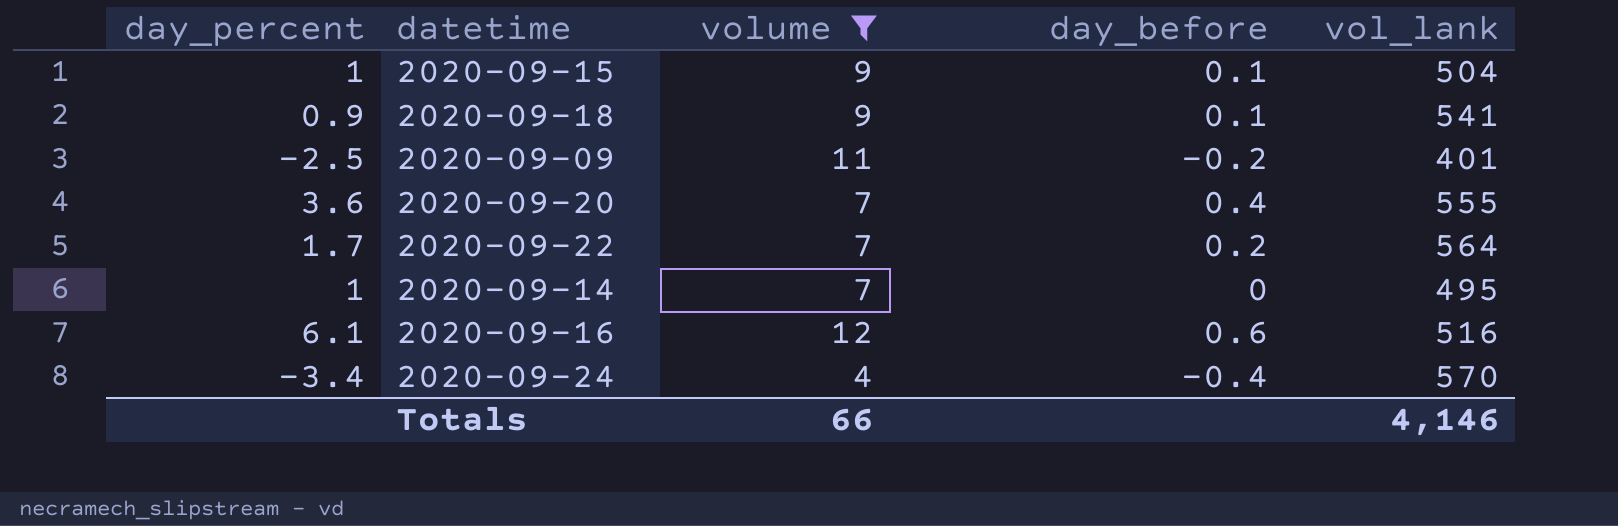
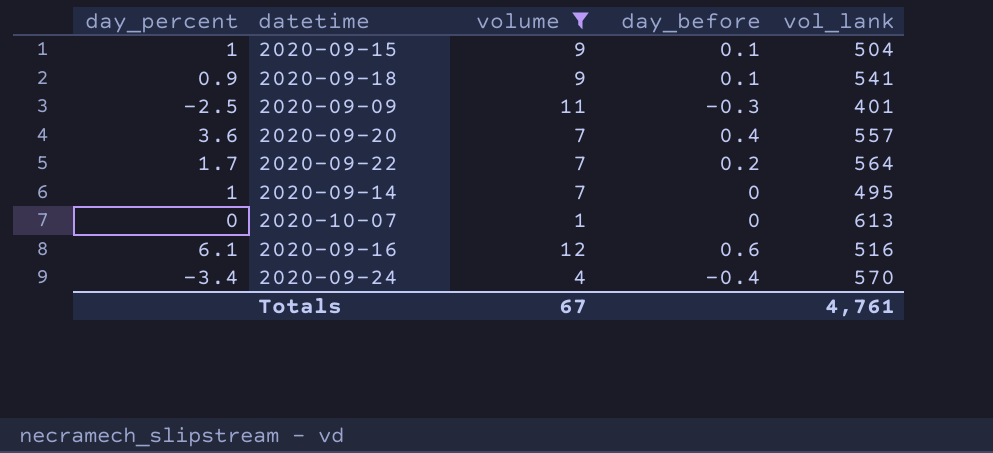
2020-09-09 | day_before: -0.2 -> -0.3
2020-09-20 | vol_lank: 555 -> 557
row 2020-10-07: none -> 0 | 1 | 0 | 613
Totals | volume: 66 -> 67
Totals | vol_lank: 4,146 -> 4,761

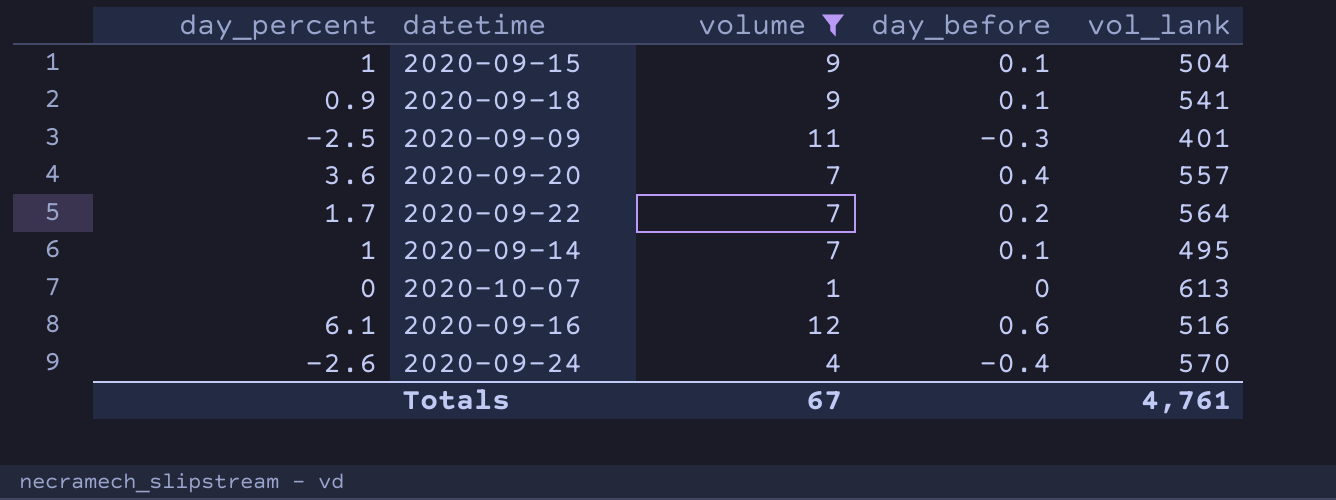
2020-09-14 | day_before: 0 -> 0.1
2020-09-24 | day_percent: -3.4 -> -2.6

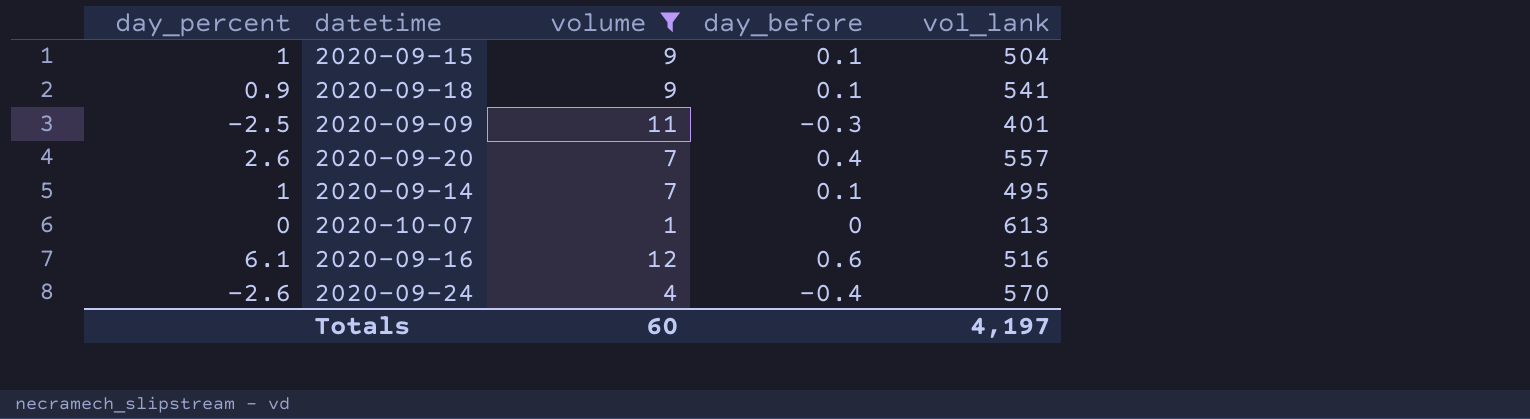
row 2020-09-22: 1.7 | 7 | 0.2 | 564 -> none
2020-09-20 | day_percent: 3.6 -> 2.6
Totals | volume: 67 -> 60
Totals | vol_lank: 4,761 -> 4,197

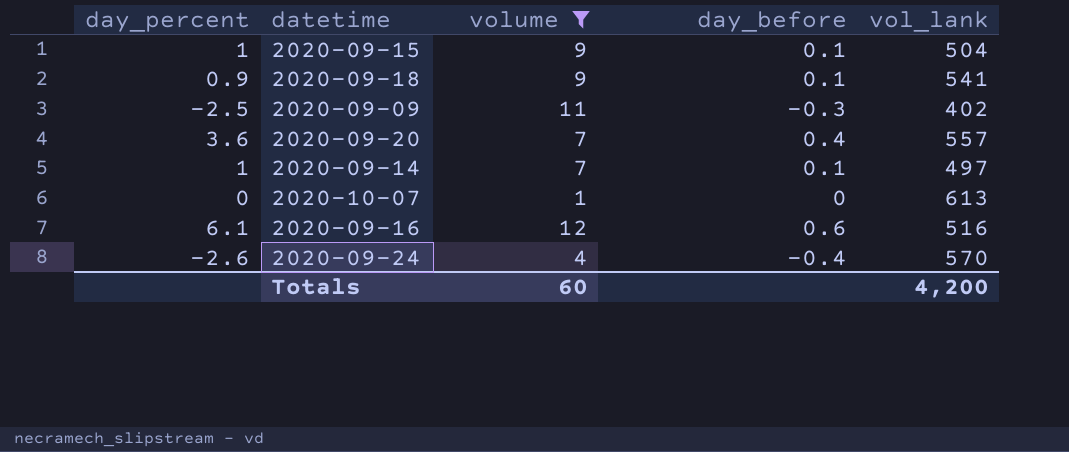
2020-09-09 | vol_lank: 401 -> 402
2020-09-20 | day_percent: 2.6 -> 3.6
2020-09-14 | vol_lank: 495 -> 497
Totals | vol_lank: 4,197 -> 4,200

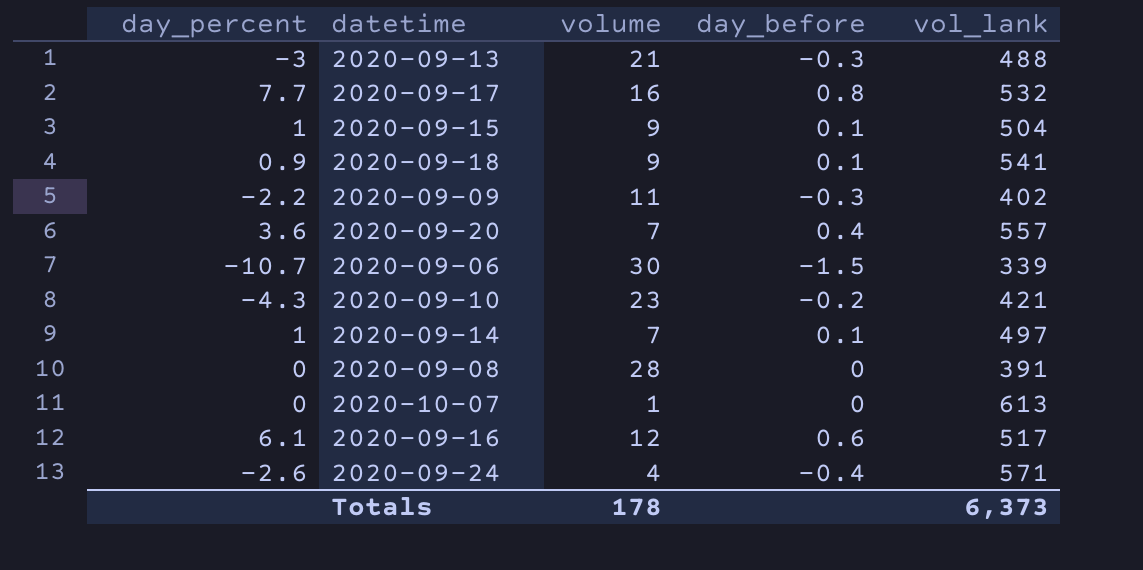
filter: volume <= 12 -> none
2020-09-09 | day_percent: -2.5 -> -2.2
2020-09-16 | vol_lank: 516 -> 517
2020-09-24 | vol_lank: 570 -> 571
Totals | volume: 60 -> 178
Totals | vol_lank: 4,200 -> 6,373

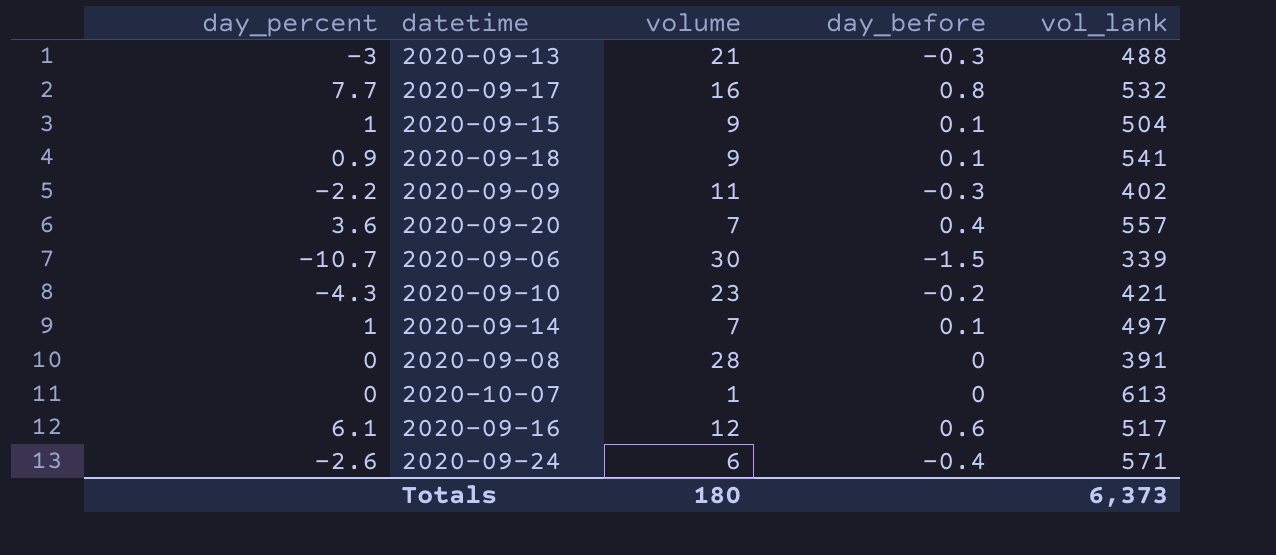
2020-09-24 | volume: 4 -> 6
Totals | volume: 178 -> 180

